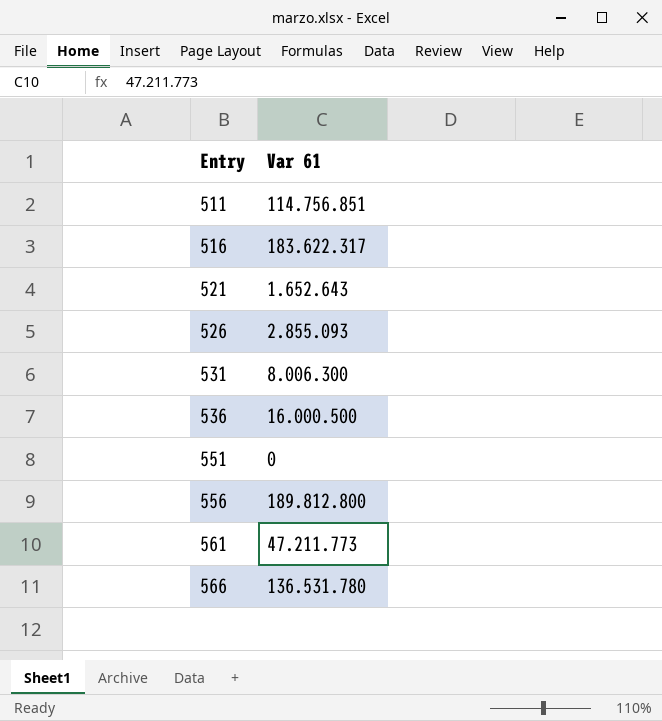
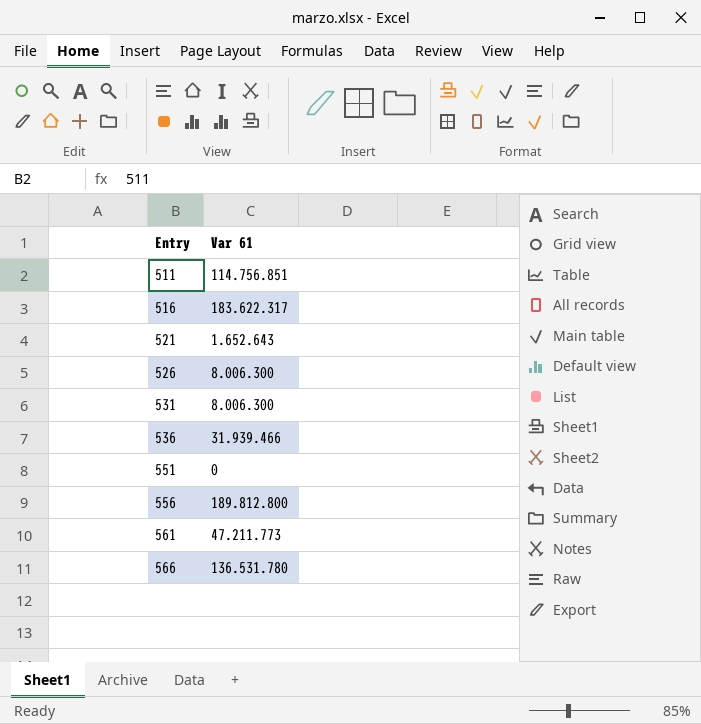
526 | Var 61: 2.855.093 -> 8.006.300
536 | Var 61: 16.000.500 -> 31.939.466

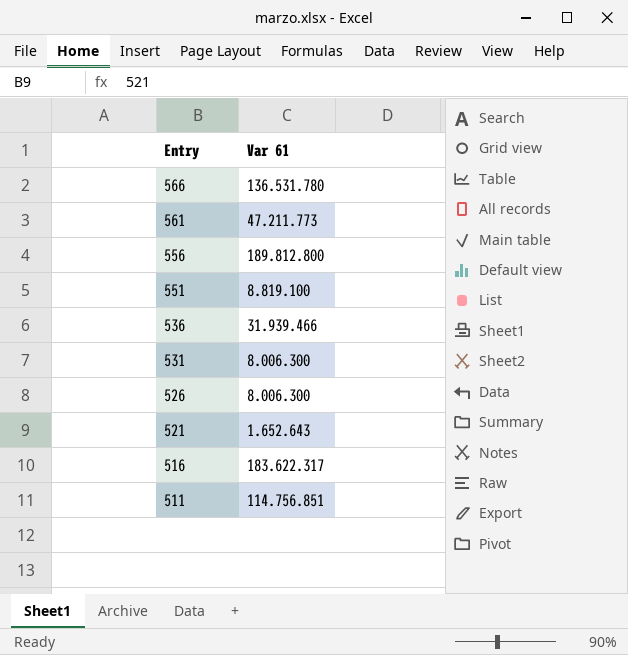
row order: Entry ascending -> Entry descending
551 | Var 61: 0 -> 8.819.100

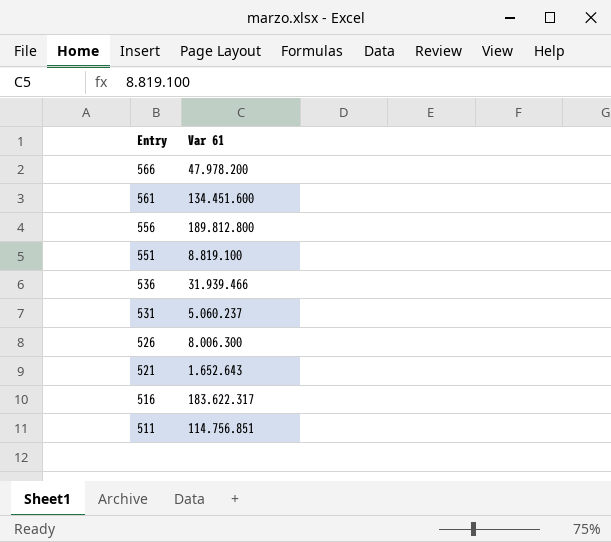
566 | Var 61: 136.531.780 -> 47.978.200
561 | Var 61: 47.211.773 -> 134.451.600
531 | Var 61: 8.006.300 -> 5.060.237

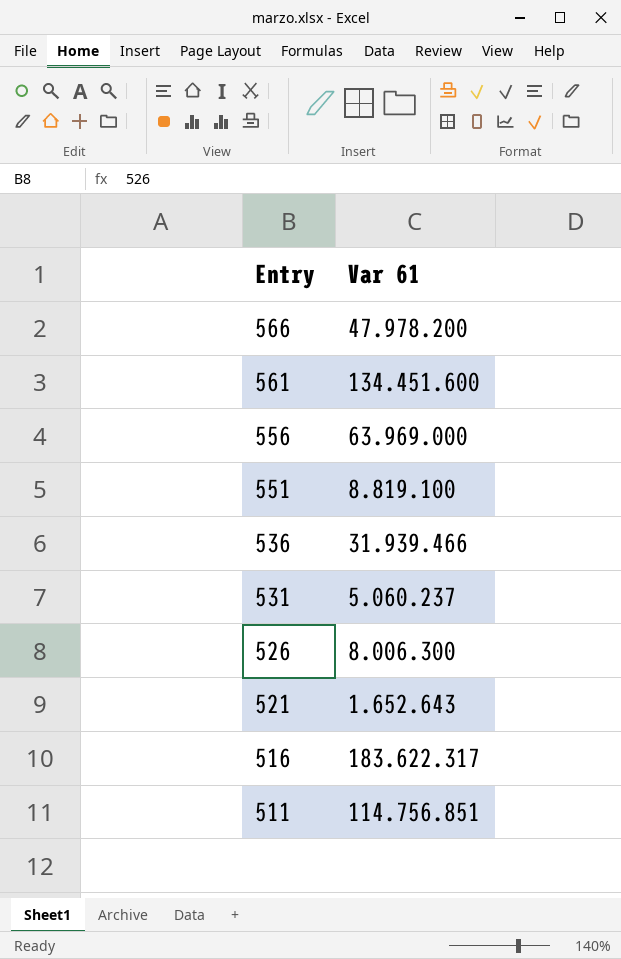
556 | Var 61: 189.812.800 -> 63.969.000

